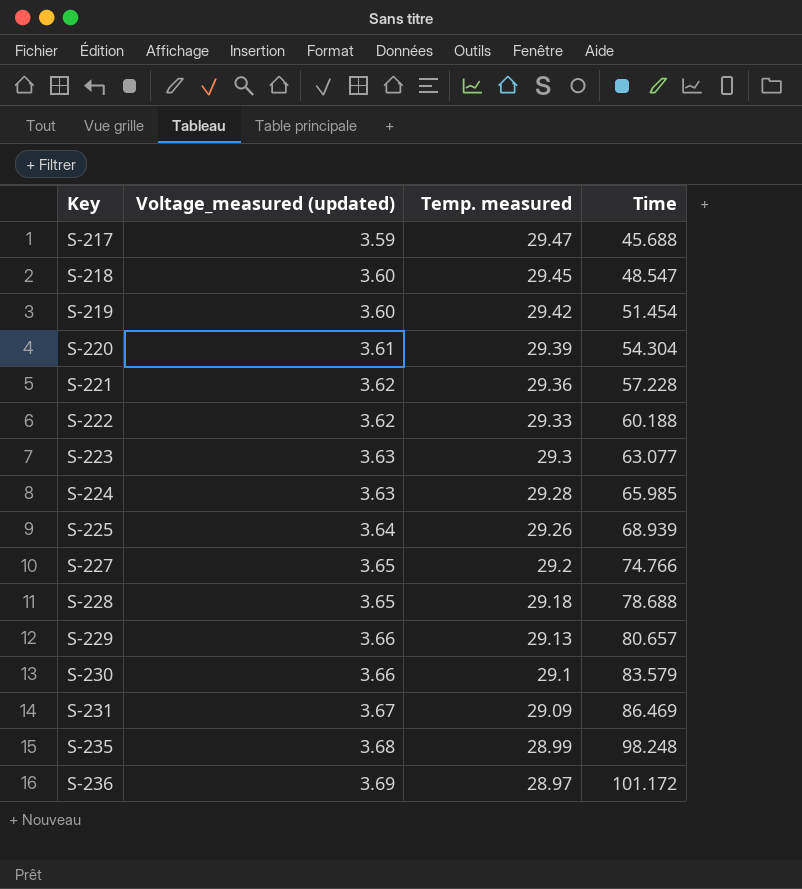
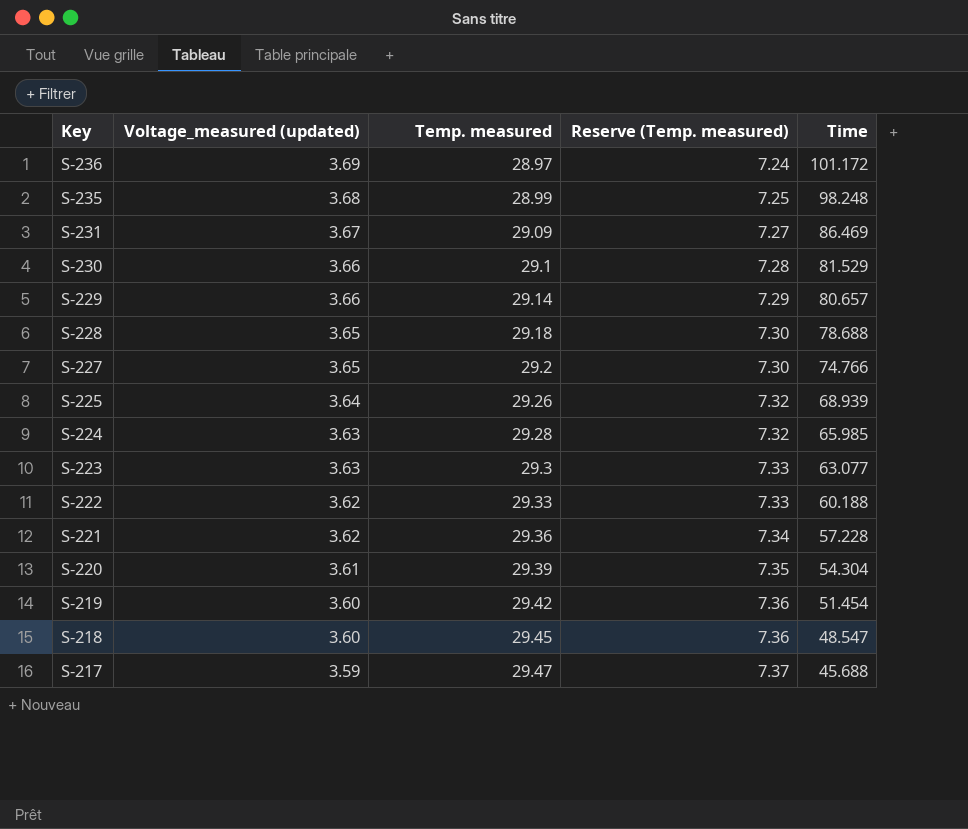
row order: Key ascending -> Key descending
column Reserve (Temp. measured) | formula: none -> [Temp. measured] * 0.25
S-230 | Time: 83.579 -> 81.529
S-229 | Temp. measured: 29.13 -> 29.14

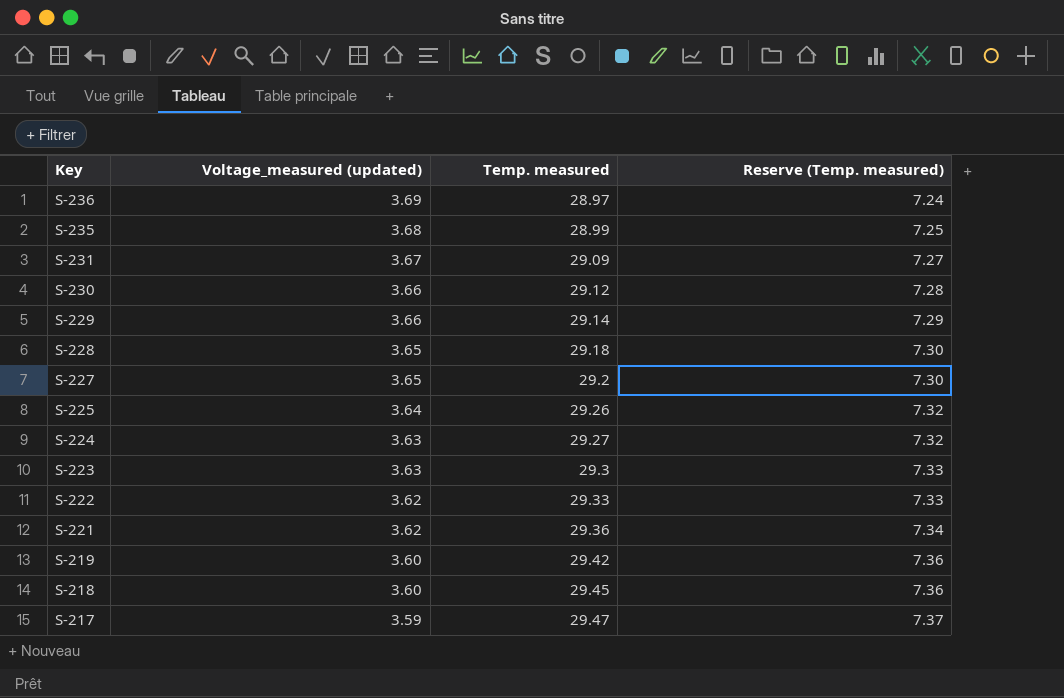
column Time | position: 5 -> none
row S-220: 3.61 | 29.39 | 7.35 | 54.304 -> none
S-230 | Temp. measured: 29.1 -> 29.12
S-224 | Temp. measured: 29.28 -> 29.27

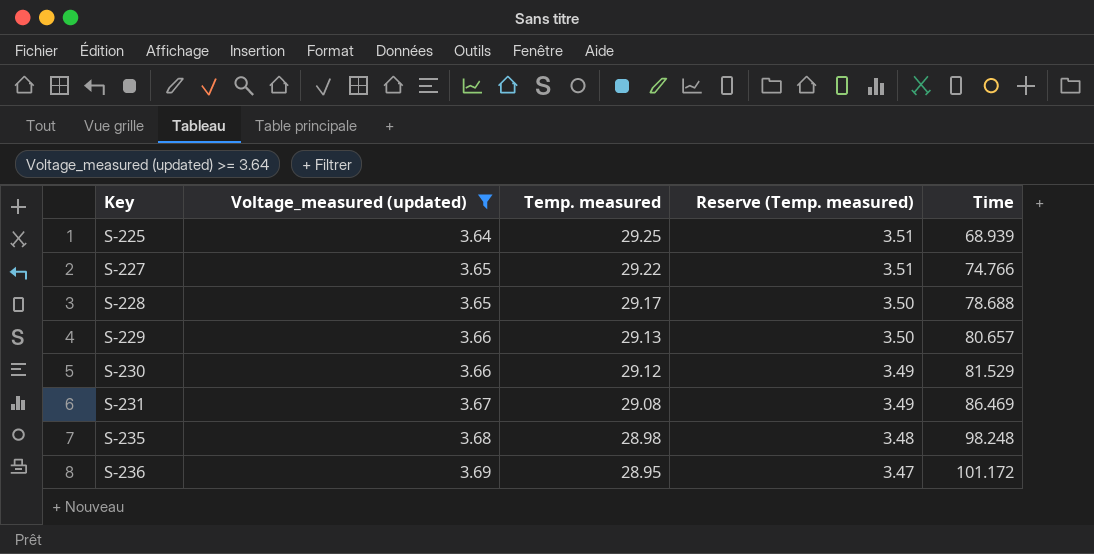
filter: none -> Voltage_measured (updated) >= 3.64
row order: Key descending -> Key ascending
column Reserve (Temp. measured) | formula: [Temp. measured] * 0.25 -> [Temp. measured] * 0.12
column Time | position: none -> 5
S-225 | Temp. measured: 29.26 -> 29.25
S-227 | Temp. measured: 29.2 -> 29.22
S-228 | Temp. measured: 29.18 -> 29.17
S-229 | Temp. measured: 29.14 -> 29.13
S-231 | Temp. measured: 29.09 -> 29.08
S-235 | Temp. measured: 28.99 -> 28.98
S-236 | Temp. measured: 28.97 -> 28.95

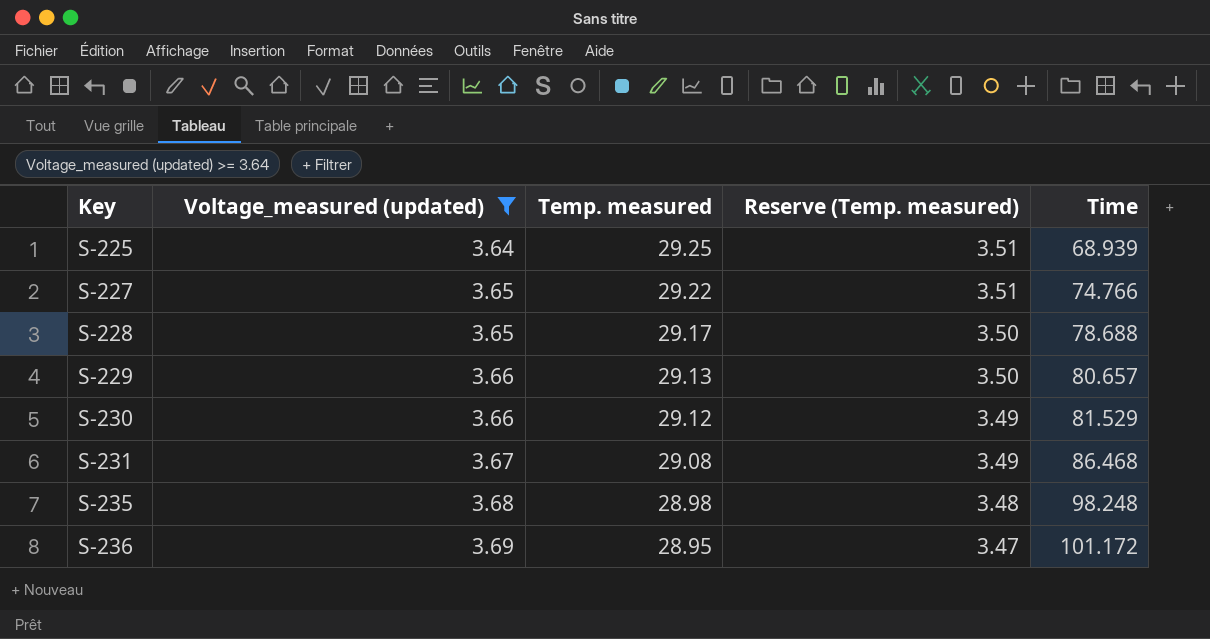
S-231 | Time: 86.469 -> 86.468

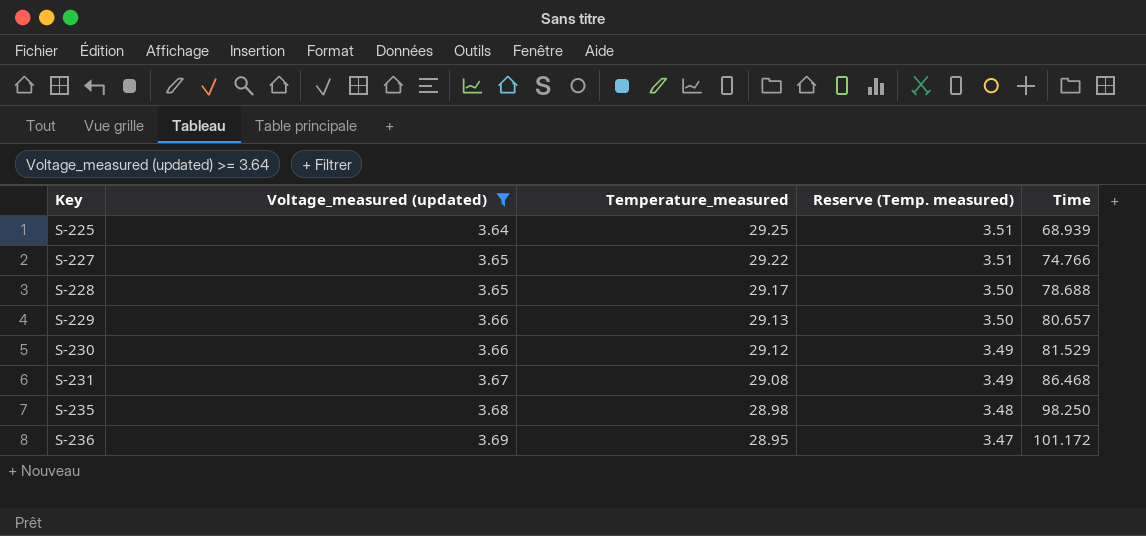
column name: Temp. measured -> Temperature_measured
S-235 | Time: 98.248 -> 98.250

